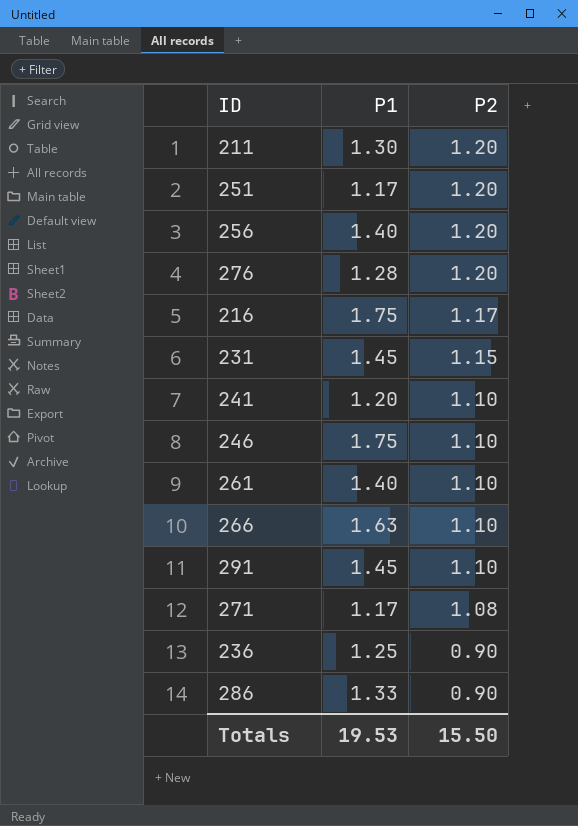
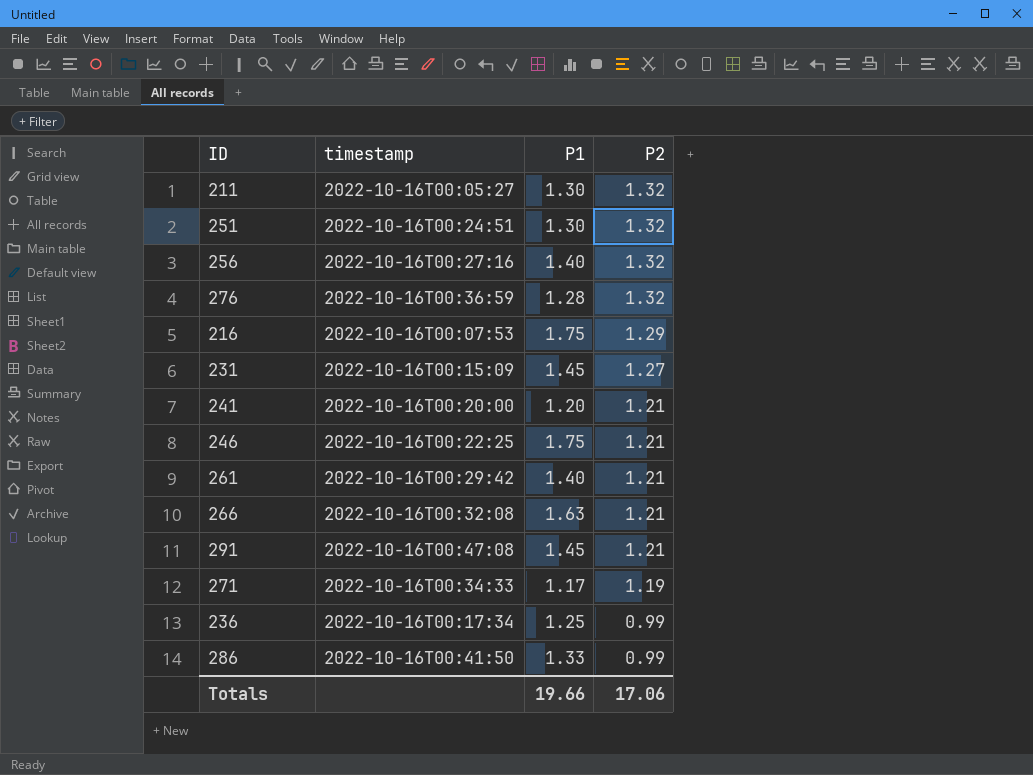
column timestamp | position: none -> 2
211 | P2: 1.20 -> 1.32
251 | P1: 1.17 -> 1.30
251 | P2: 1.20 -> 1.32
256 | P2: 1.20 -> 1.32
276 | P2: 1.20 -> 1.32
216 | P2: 1.17 -> 1.29
231 | P2: 1.15 -> 1.27
241 | P2: 1.10 -> 1.21
246 | P2: 1.10 -> 1.21
261 | P2: 1.10 -> 1.21
266 | P2: 1.10 -> 1.21
291 | P2: 1.10 -> 1.21
271 | P2: 1.08 -> 1.19
236 | P2: 0.90 -> 0.99
286 | P2: 0.90 -> 0.99
Totals | P1: 19.53 -> 19.66
Totals | P2: 15.50 -> 17.06

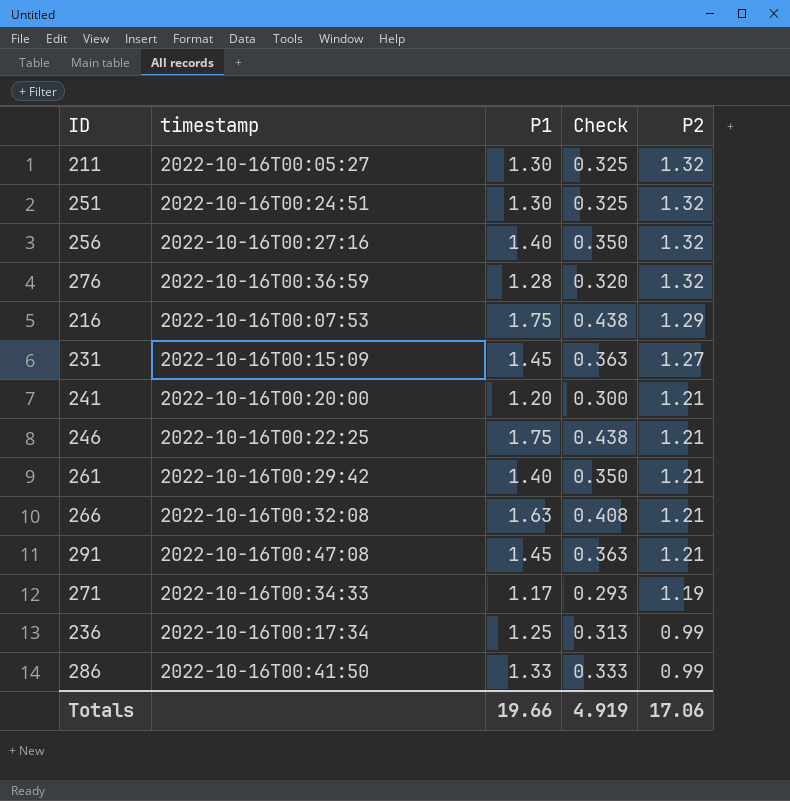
column Check | formula: none -> [P1] * 0.25

